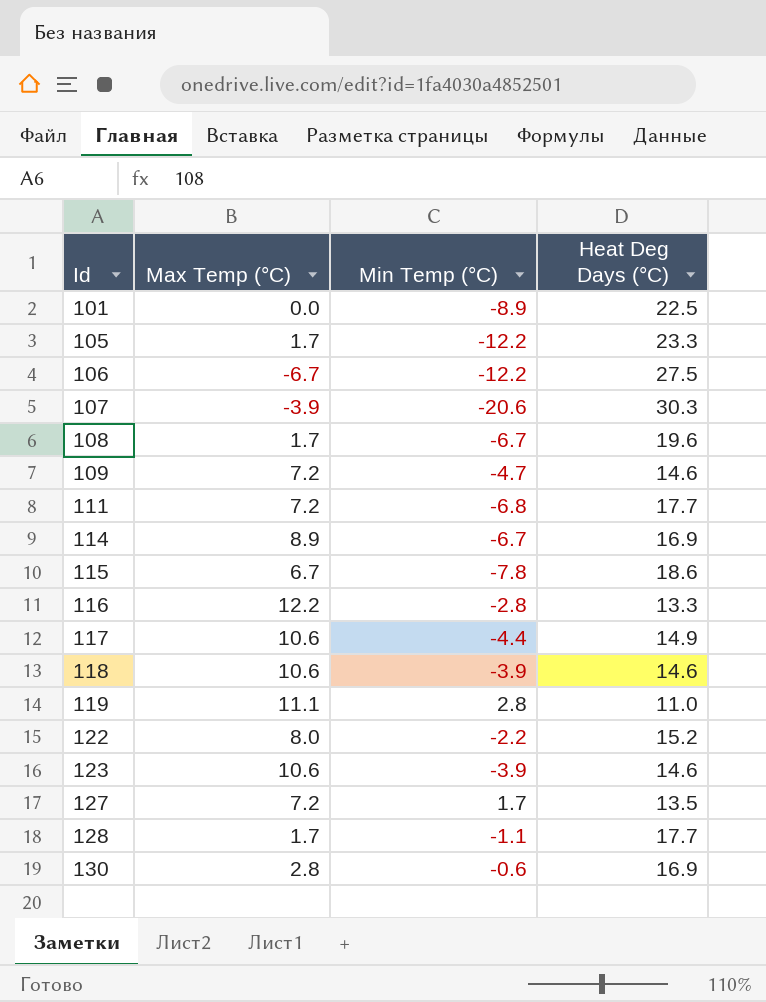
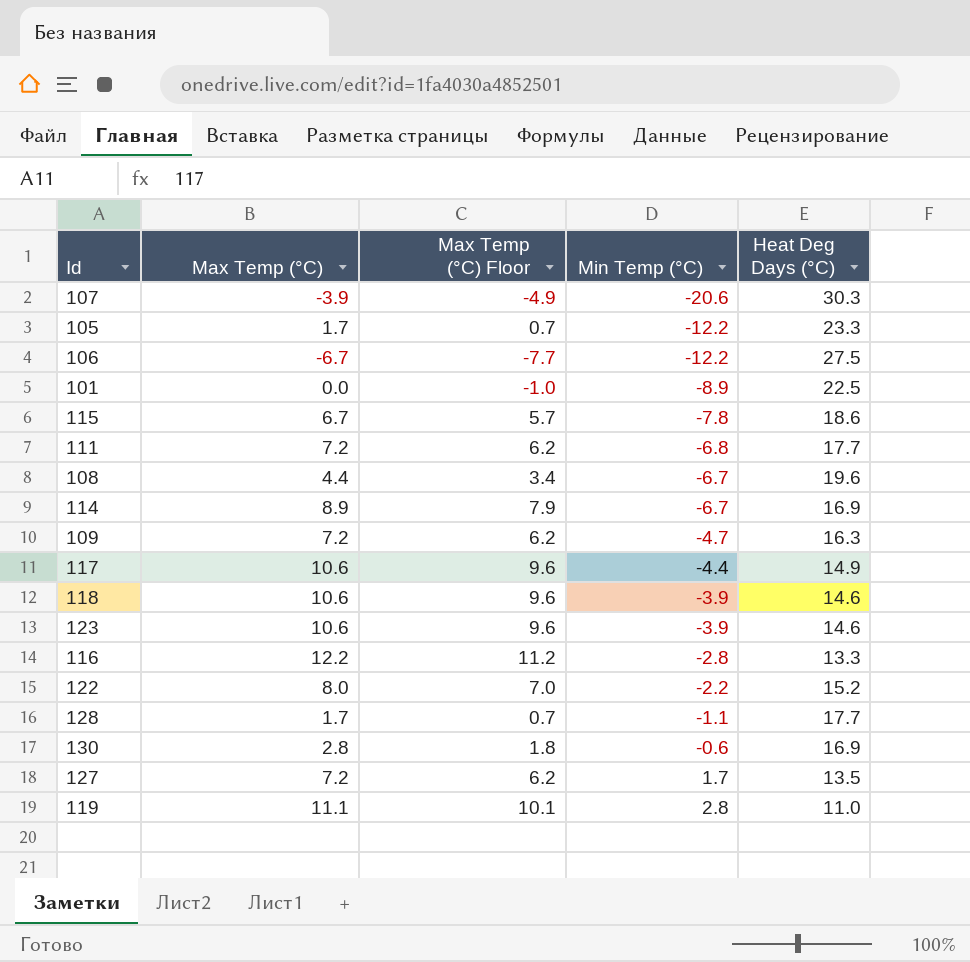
row order: Id ascending -> Min Temp (°C) ascending
column Max Temp (°C) Floor | formula: none -> [Max Temp (°C)] - 1
108 | Max Temp (°C): 1.7 -> 4.4
109 | Heat Deg Days (°C): 14.6 -> 16.3

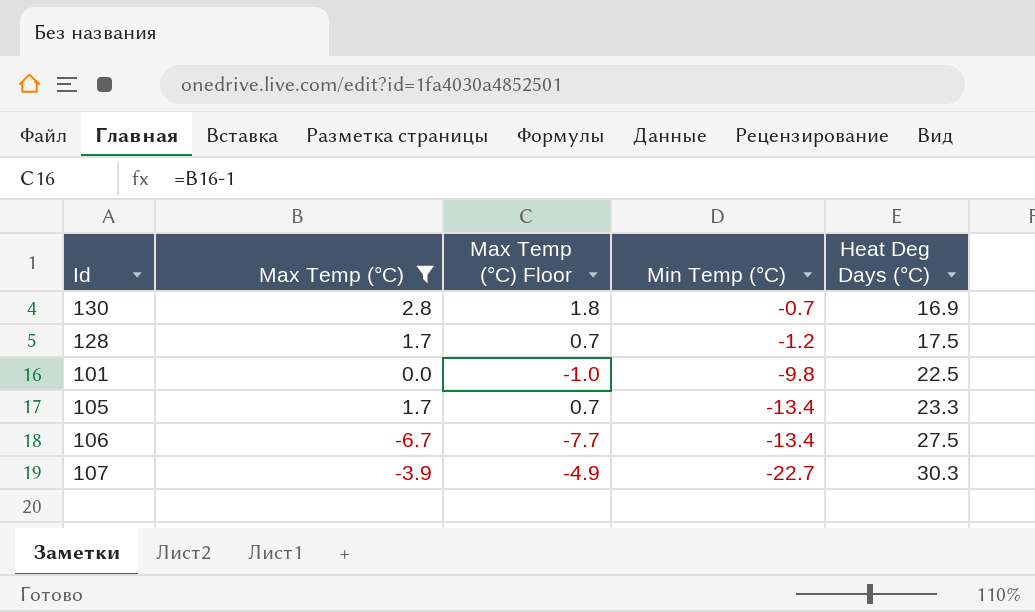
filter: none -> Max Temp (°C) <= 2.8
row order: Min Temp (°C) ascending -> Min Temp (°C) descending
130 | Min Temp (°C): -0.6 -> -0.7
128 | Min Temp (°C): -1.1 -> -1.2
128 | Heat Deg Days (°C): 17.7 -> 17.5
101 | Min Temp (°C): -8.9 -> -9.8
105 | Min Temp (°C): -12.2 -> -13.4
106 | Min Temp (°C): -12.2 -> -13.4
107 | Min Temp (°C): -20.6 -> -22.7

